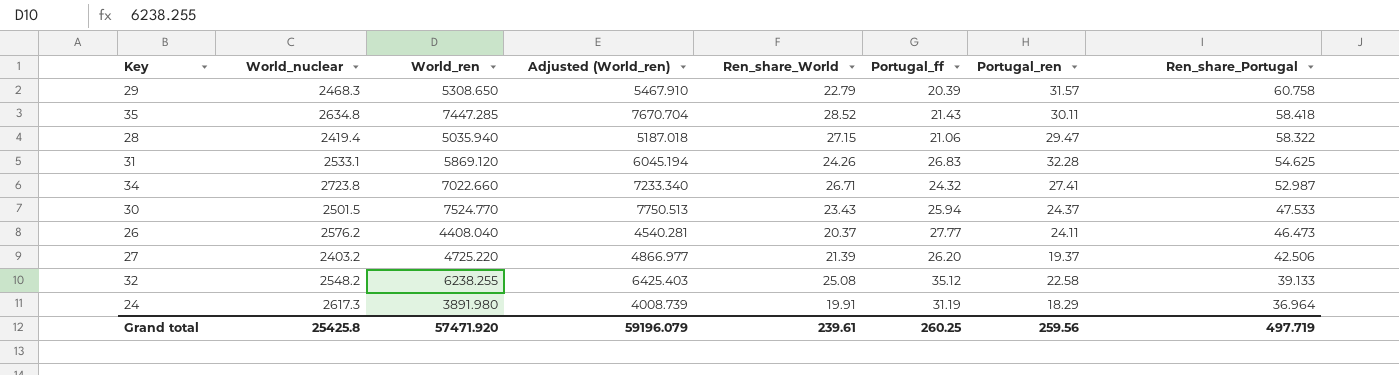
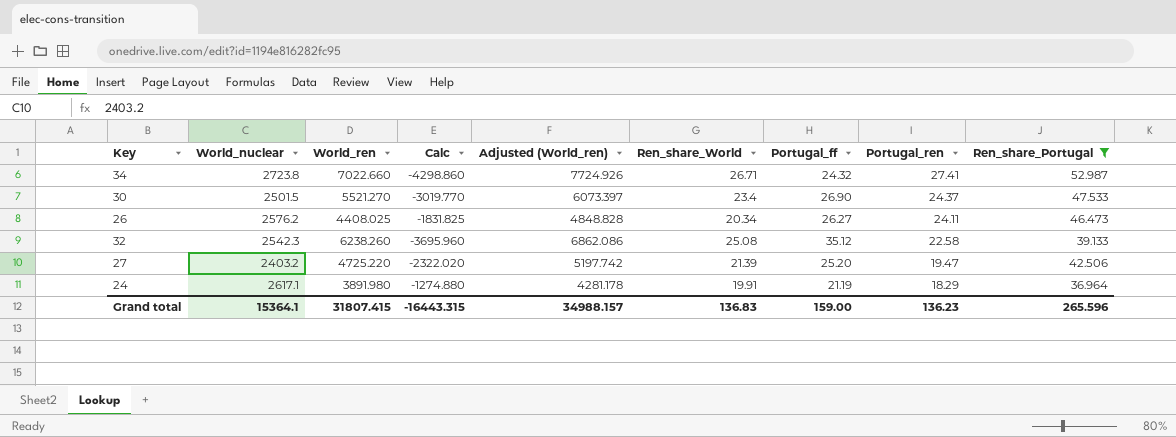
filter: none -> Ren_share_Portugal <= 52.987
row order: Ren_share_Portugal descending -> Portugal_ren descending
column Calc | formula: none -> [World_nuclear] - [World_ren]
column Adjusted (World_ren) | formula: [World_ren] * 1.03 -> [World_ren] * 1.1
30 | World_ren: 7524.770 -> 5521.270
30 | Ren_share_World: 23.43 -> 23.4
30 | Portugal_ff: 25.94 -> 26.90
26 | World_ren: 4408.040 -> 4408.025
26 | Ren_share_World: 20.37 -> 20.34
26 | Portugal_ff: 27.77 -> 26.27
32 | World_nuclear: 2548.2 -> 2542.3
32 | World_ren: 6238.255 -> 6238.260
27 | Portugal_ff: 26.20 -> 25.20
27 | Portugal_ren: 19.37 -> 19.47
24 | World_nuclear: 2617.3 -> 2617.1
24 | Portugal_ff: 31.19 -> 21.19
Grand total | World_nuclear: 25425.8 -> 15364.1
Grand total | World_ren: 57471.920 -> 31807.415
Grand total | Adjusted (World_ren): 59196.079 -> 34988.157
Grand total | Ren_share_World: 239.61 -> 136.83
Grand total | Portugal_ff: 260.25 -> 159.00
Grand total | Portugal_ren: 259.56 -> 136.23
Grand total | Ren_share_Portugal: 497.719 -> 265.596

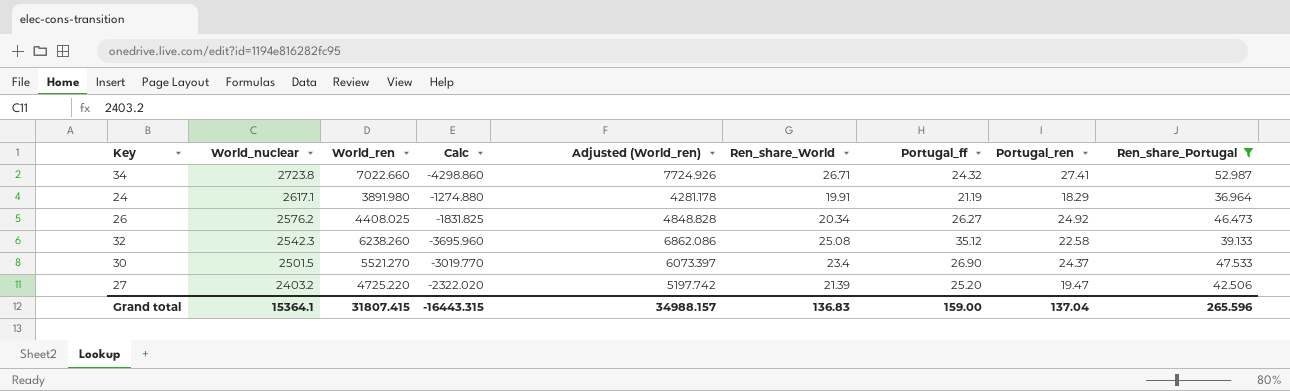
row order: Portugal_ren descending -> World_nuclear descending
26 | Portugal_ren: 24.11 -> 24.92
Grand total | Portugal_ren: 136.23 -> 137.04

